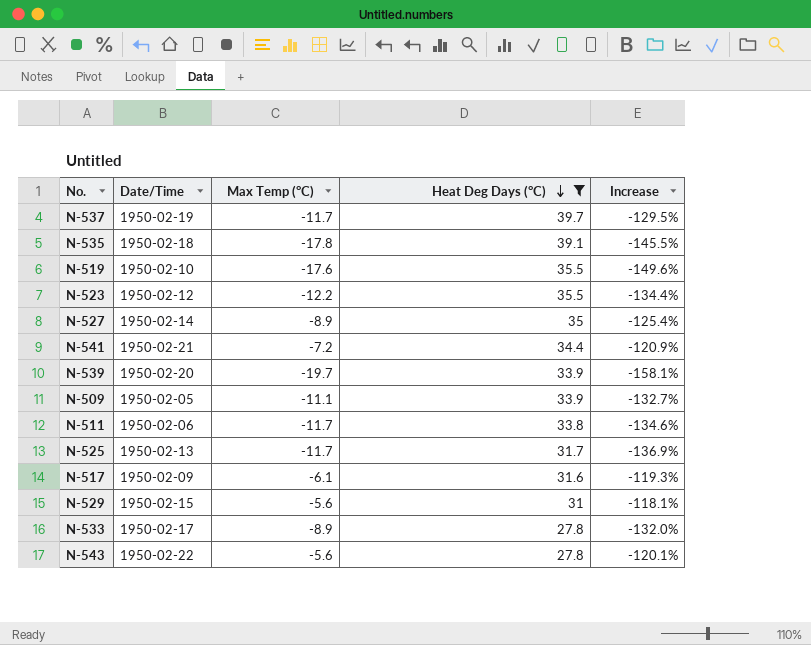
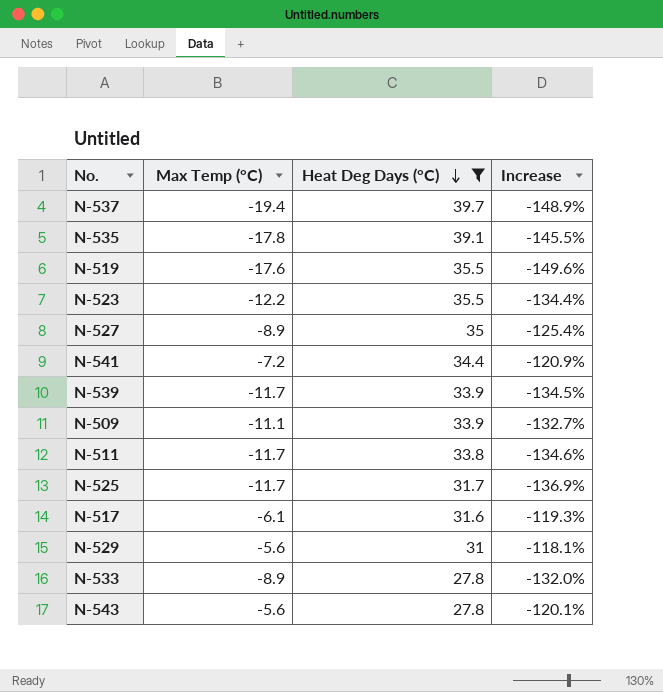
column Date/Time | position: 2 -> none
N-537 | Max Temp (°C): -11.7 -> -19.4
N-537 | Increase: -129.5% -> -148.9%
N-539 | Max Temp (°C): -19.7 -> -11.7
N-539 | Increase: -158.1% -> -134.5%

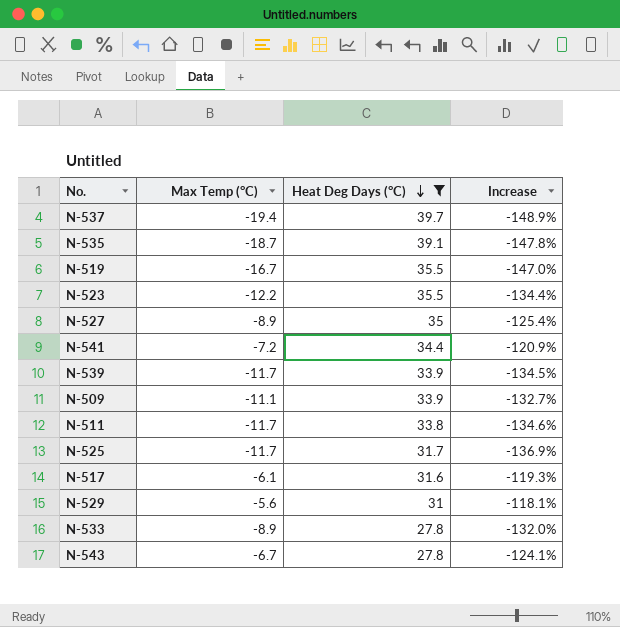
N-535 | Max Temp (°C): -17.8 -> -18.7
N-535 | Increase: -145.5% -> -147.8%
N-519 | Max Temp (°C): -17.6 -> -16.7
N-519 | Increase: -149.6% -> -147.0%
N-543 | Max Temp (°C): -5.6 -> -6.7
N-543 | Increase: -120.1% -> -124.1%

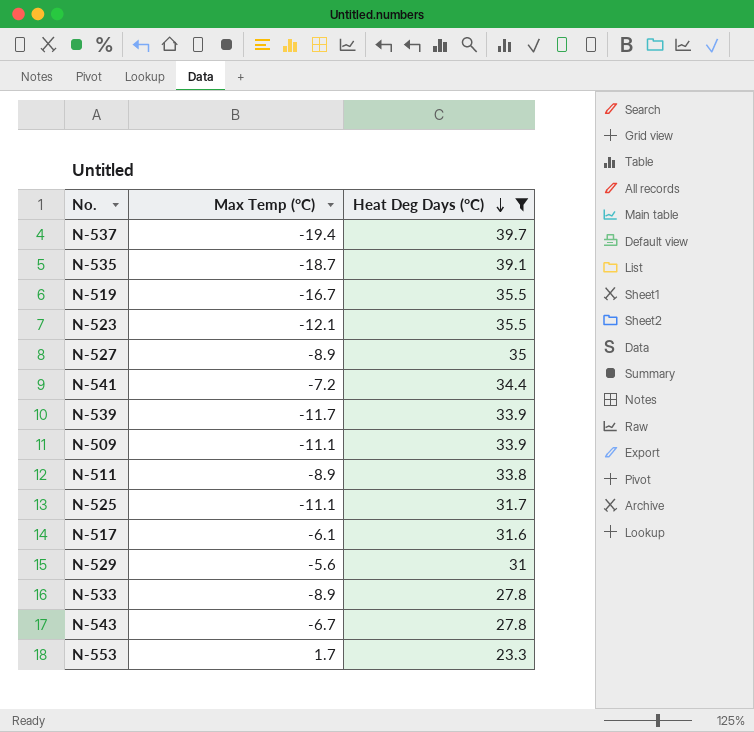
column Increase | formula: ([Max Temp (°C)] - [Heat Deg Days (°C)]) / [Heat Deg Days (°C)] -> none
N-523 | Max Temp (°C): -12.2 -> -12.1
N-511 | Max Temp (°C): -11.7 -> -8.9
N-525 | Max Temp (°C): -11.7 -> -11.1
row N-553: none -> 1.7 | 23.3

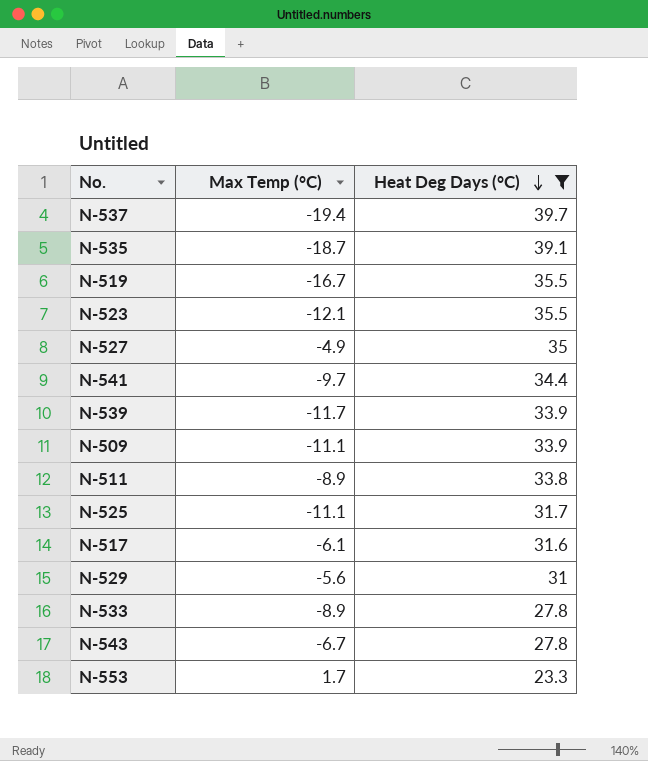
N-527 | Max Temp (°C): -8.9 -> -4.9
N-541 | Max Temp (°C): -7.2 -> -9.7

